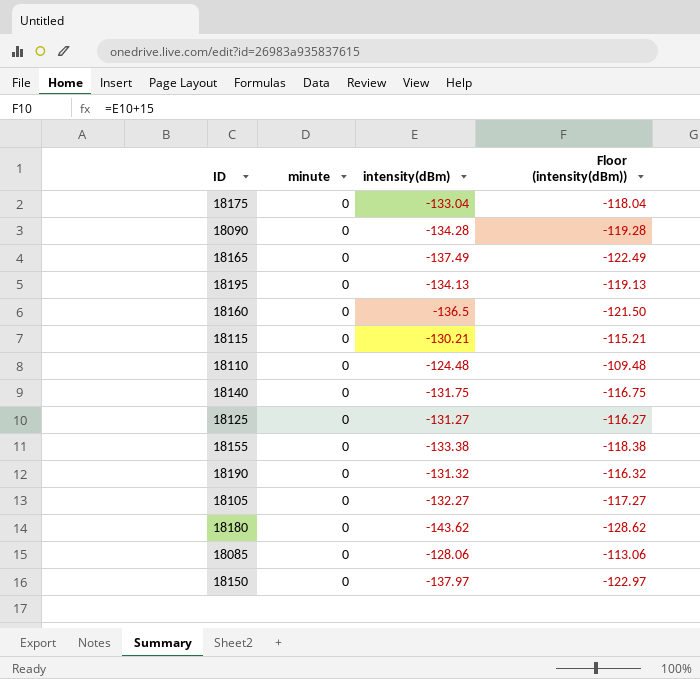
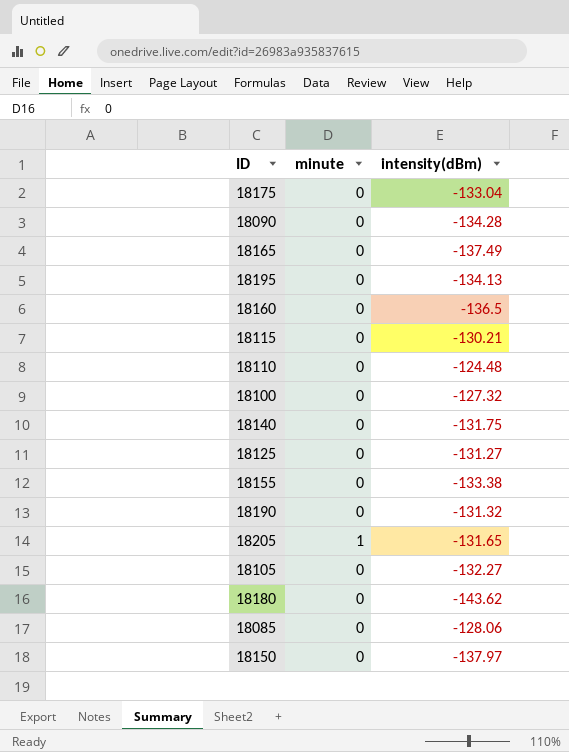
column Floor (intensity(dBm)) | formula: [intensity(dBm)] + 15 -> none
row 18100: none -> 0 | -127.32
row 18205: none -> 1 | -131.65

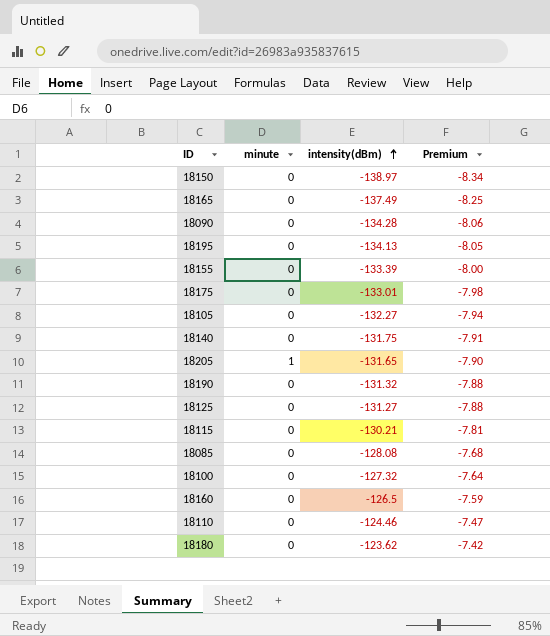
row order: none -> intensity(dBm) ascending
column Premium | formula: none -> [intensity(dBm)] * 0.06
18150 | intensity(dBm): -137.97 -> -138.97
18155 | intensity(dBm): -133.38 -> -133.39
18175 | intensity(dBm): -133.04 -> -133.01
18085 | intensity(dBm): -128.06 -> -128.08
18160 | intensity(dBm): -136.5 -> -126.5
18110 | intensity(dBm): -124.48 -> -124.46
18180 | intensity(dBm): -143.62 -> -123.62

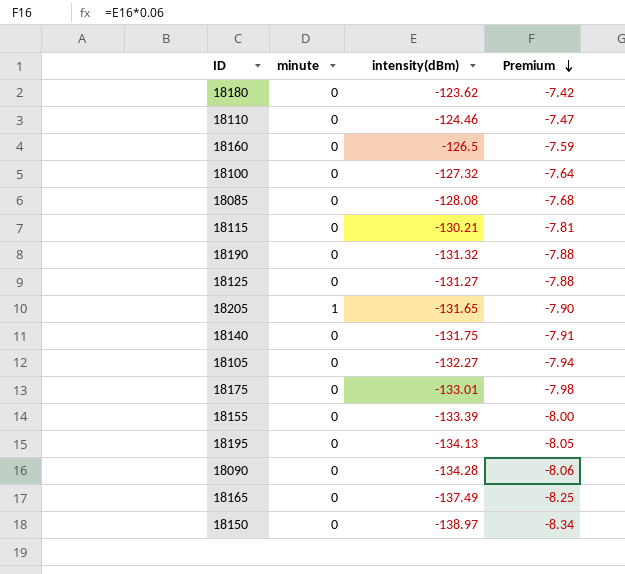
row order: intensity(dBm) ascending -> Premium descending

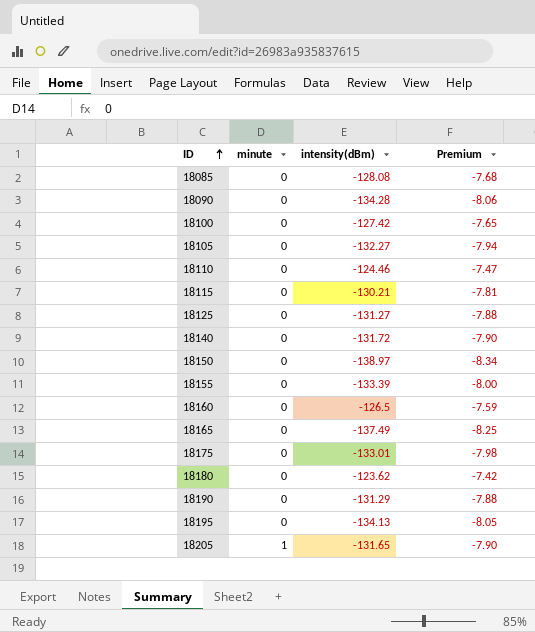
row order: Premium descending -> ID ascending
18100 | intensity(dBm): -127.32 -> -127.42
18100 | Premium: -7.64 -> -7.65
18140 | intensity(dBm): -131.75 -> -131.72
18140 | Premium: -7.91 -> -7.90
18190 | intensity(dBm): -131.32 -> -131.29

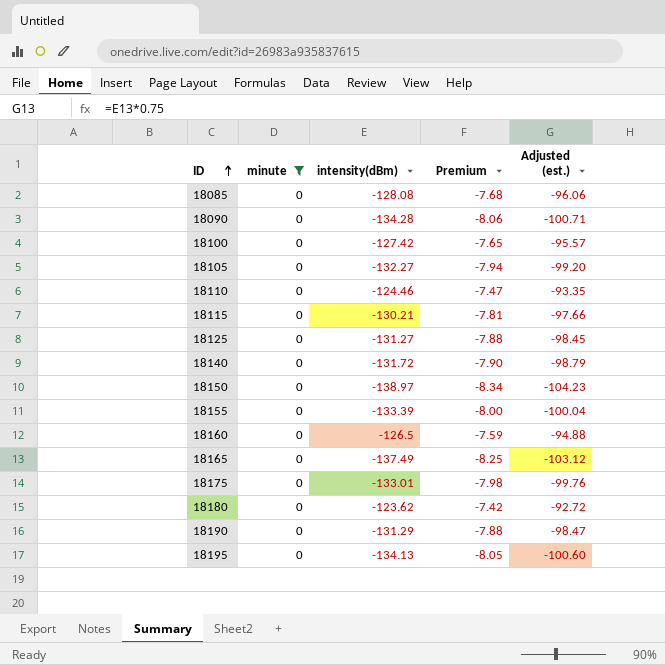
filter: none -> minute = 0
column Adjusted (est.) | formula: none -> [intensity(dBm)] * 0.75

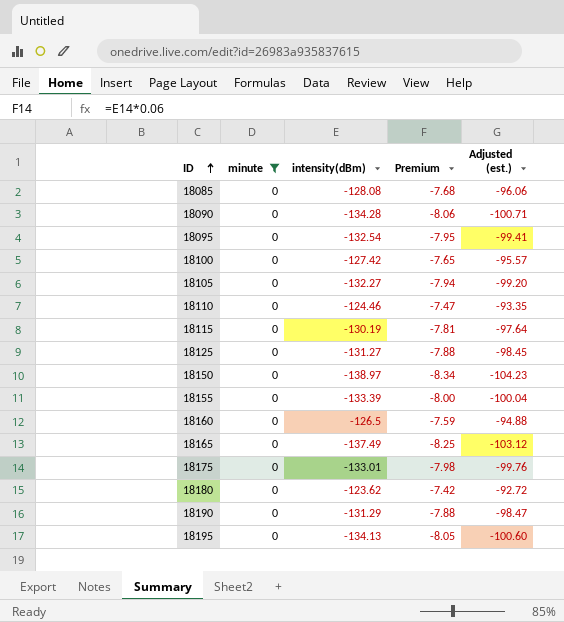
row 18140: 0 | -131.72 | -7.90 | -98.79 -> none
row 18095: none -> 0 | -132.54 | -7.95 | -99.41
18115 | intensity(dBm): -130.21 -> -130.19
18115 | Adjusted (est.): -97.66 -> -97.64

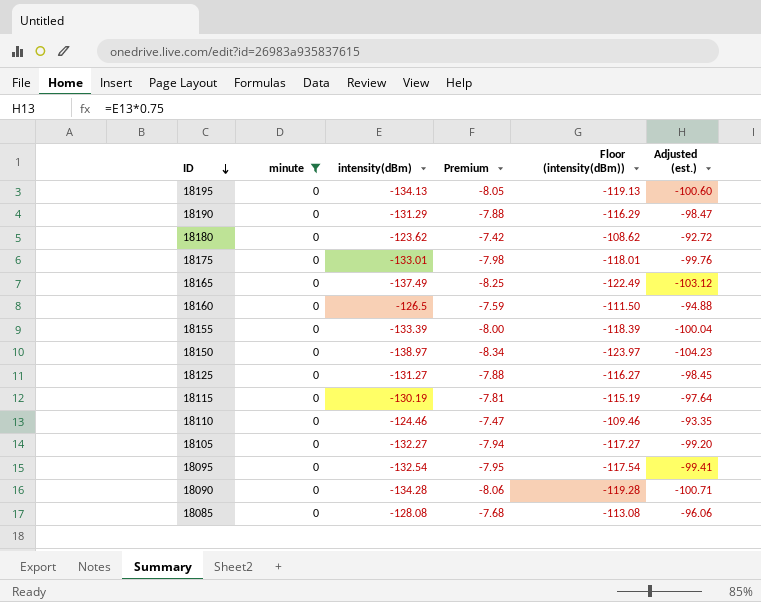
row order: ID ascending -> ID descending
column Floor (intensity(dBm)) | formula: none -> [intensity(dBm)] + 15
row 18100: 0 | -127.42 | -7.65 | -95.57 -> none

